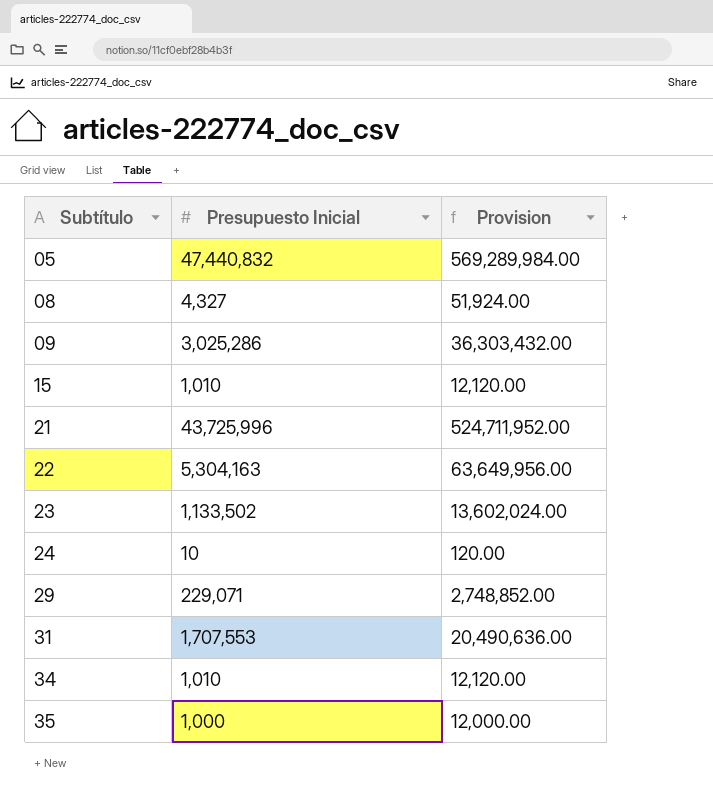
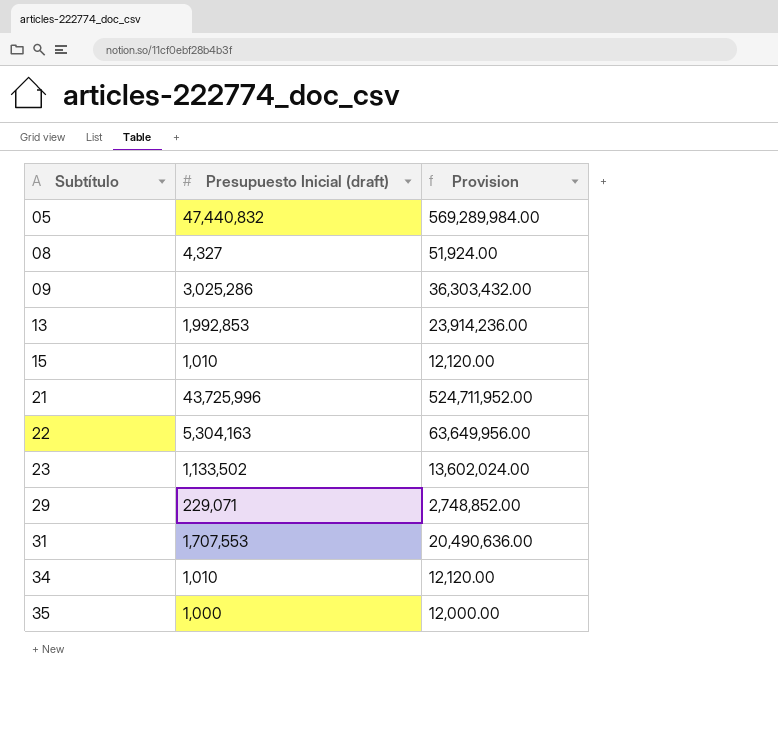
column name: Presupuesto Inicial -> Presupuesto Inicial (draft)
row 24: 10 | 120.00 -> none
row 13: none -> 1,992,853 | 23,914,236.00

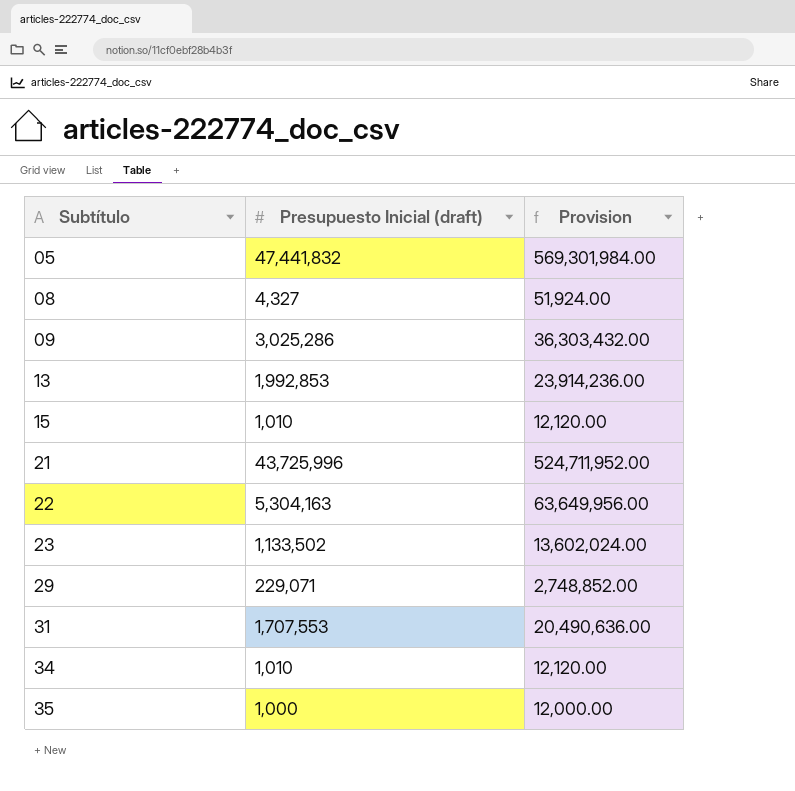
05 | Presupuesto Inicial (draft): 47,440,832 -> 47,441,832
05 | Provision: 569,289,984.00 -> 569,301,984.00

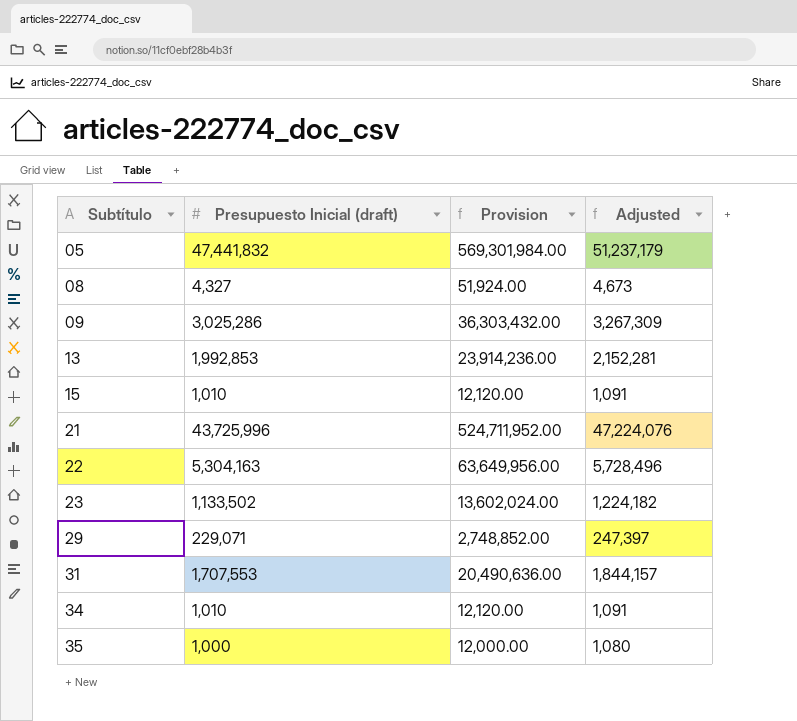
column Adjusted | formula: none -> [Presupuesto Inicial (draft)] * 1.08

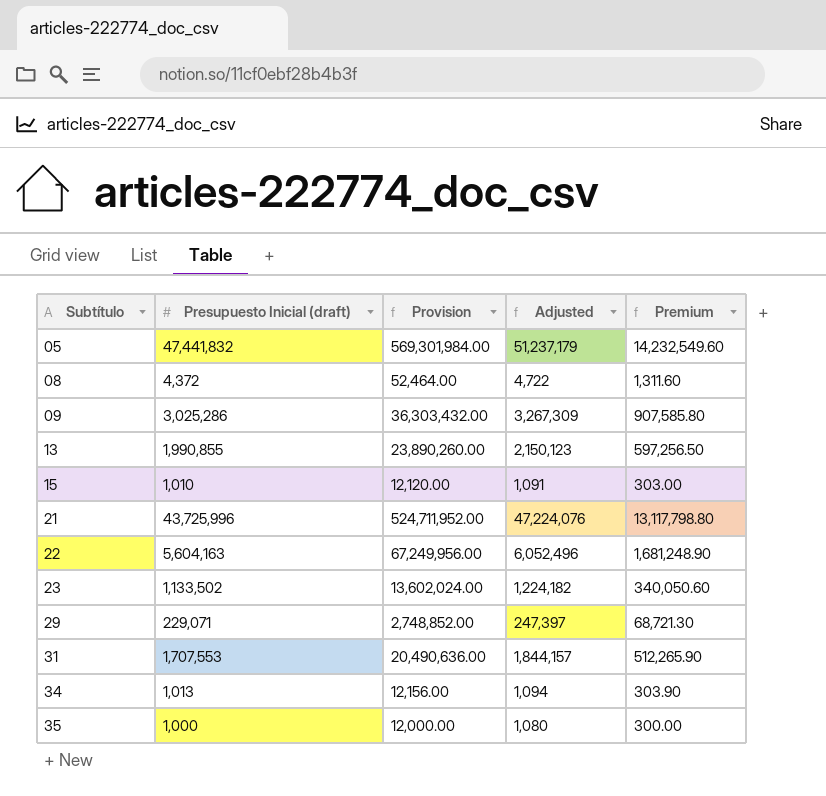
column Premium | formula: none -> [Presupuesto Inicial (draft)] * 0.3
08 | Presupuesto Inicial (draft): 4,327 -> 4,372
08 | Provision: 51,924.00 -> 52,464.00
08 | Adjusted: 4,673 -> 4,722
13 | Presupuesto Inicial (draft): 1,992,853 -> 1,990,855
13 | Provision: 23,914,236.00 -> 23,890,260.00
13 | Adjusted: 2,152,281 -> 2,150,123
22 | Presupuesto Inicial (draft): 5,304,163 -> 5,604,163
22 | Provision: 63,649,956.00 -> 67,249,956.00
22 | Adjusted: 5,728,496 -> 6,052,496
34 | Presupuesto Inicial (draft): 1,010 -> 1,013
34 | Provision: 12,120.00 -> 12,156.00
34 | Adjusted: 1,091 -> 1,094

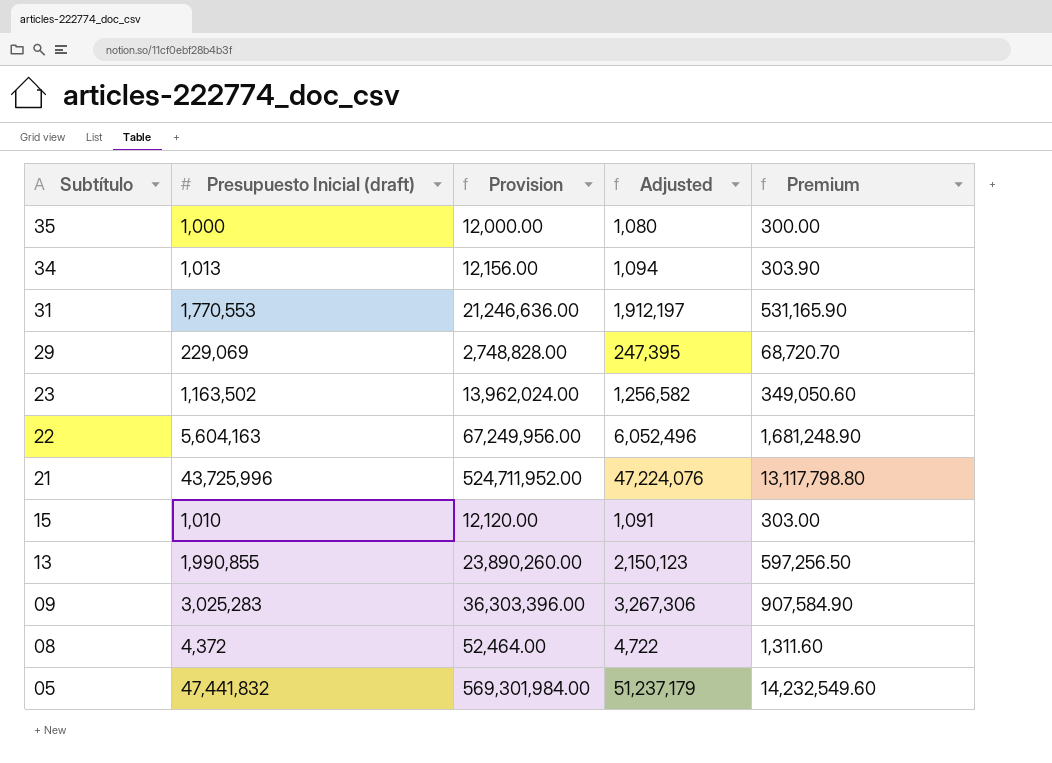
row order: Subtítulo ascending -> Subtítulo descending
31 | Presupuesto Inicial (draft): 1,707,553 -> 1,770,553
31 | Provision: 20,490,636.00 -> 21,246,636.00
31 | Adjusted: 1,844,157 -> 1,912,197
31 | Premium: 512,265.90 -> 531,165.90
29 | Presupuesto Inicial (draft): 229,071 -> 229,069
29 | Provision: 2,748,852.00 -> 2,748,828.00
29 | Adjusted: 247,397 -> 247,395
29 | Premium: 68,721.30 -> 68,720.70
23 | Presupuesto Inicial (draft): 1,133,502 -> 1,163,502
23 | Provision: 13,602,024.00 -> 13,962,024.00
23 | Adjusted: 1,224,182 -> 1,256,582
23 | Premium: 340,050.60 -> 349,050.60
09 | Presupuesto Inicial (draft): 3,025,286 -> 3,025,283
09 | Provision: 36,303,432.00 -> 36,303,396.00
09 | Adjusted: 3,267,309 -> 3,267,306
09 | Premium: 907,585.80 -> 907,584.90

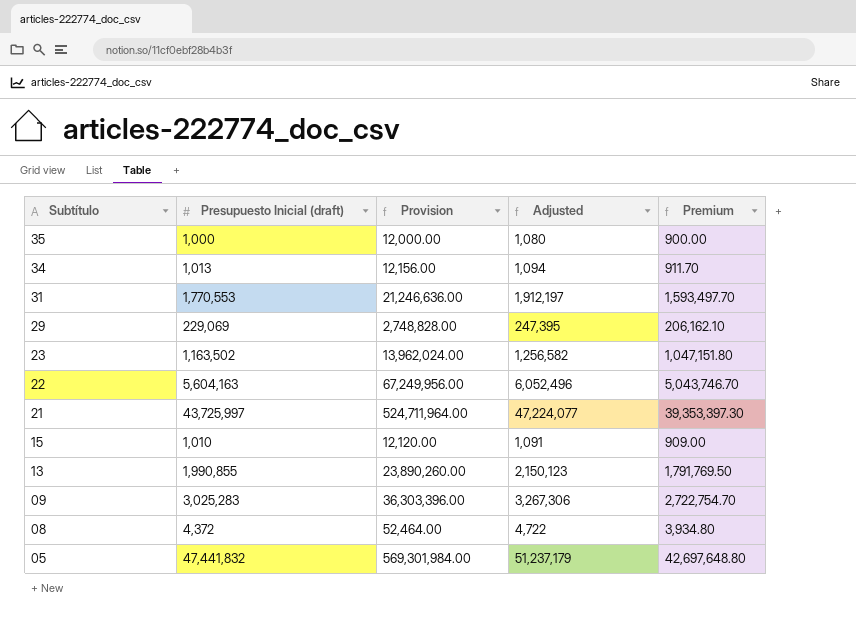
column Premium | formula: [Presupuesto Inicial (draft)] * 0.3 -> [Presupuesto Inicial (draft)] * 0.9
21 | Presupuesto Inicial (draft): 43,725,996 -> 43,725,997
21 | Provision: 524,711,952.00 -> 524,711,964.00
21 | Adjusted: 47,224,076 -> 47,224,077

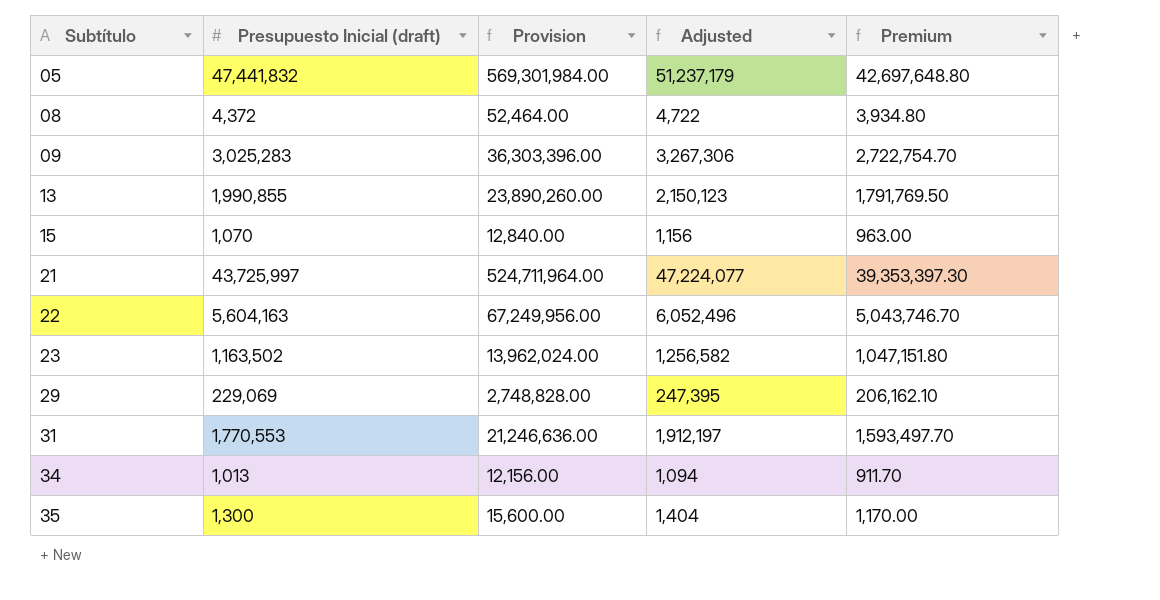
row order: Subtítulo descending -> Subtítulo ascending
15 | Presupuesto Inicial (draft): 1,010 -> 1,070
15 | Provision: 12,120.00 -> 12,840.00
15 | Adjusted: 1,091 -> 1,156
15 | Premium: 909.00 -> 963.00
35 | Presupuesto Inicial (draft): 1,000 -> 1,300
35 | Provision: 12,000.00 -> 15,600.00
35 | Adjusted: 1,080 -> 1,404
35 | Premium: 900.00 -> 1,170.00

